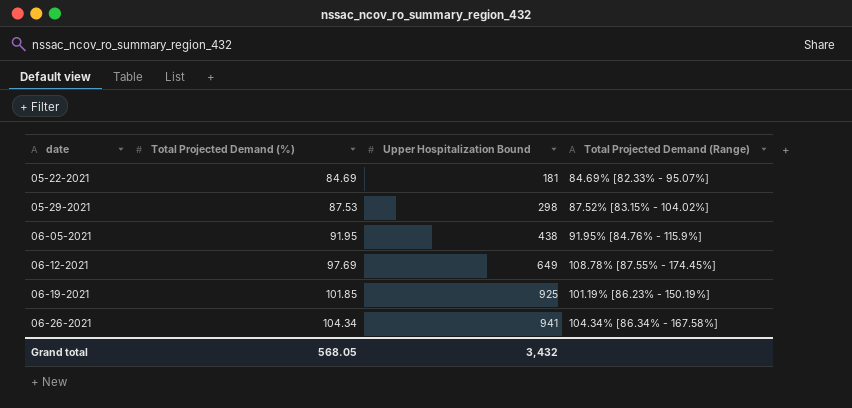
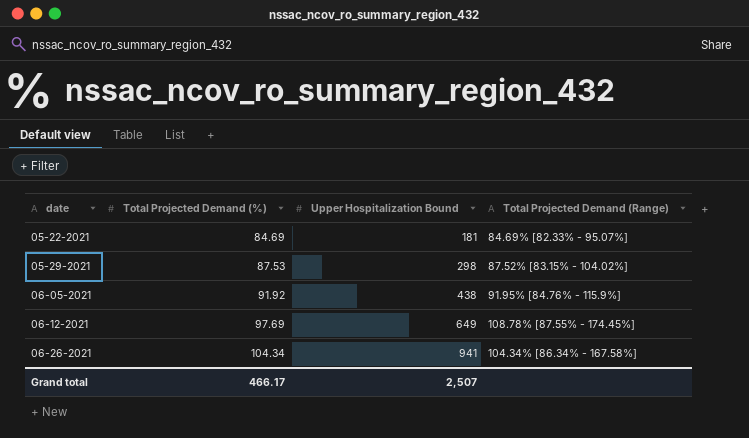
row 06-19-2021: 101.85 | 925 | 101.19% [86.23% - 150.19%] -> none
06-05-2021 | Total Projected Demand (%): 91.95 -> 91.92
Grand total | Total Projected Demand (%): 568.05 -> 466.17
Grand total | Upper Hospitalization Bound: 3,432 -> 2,507

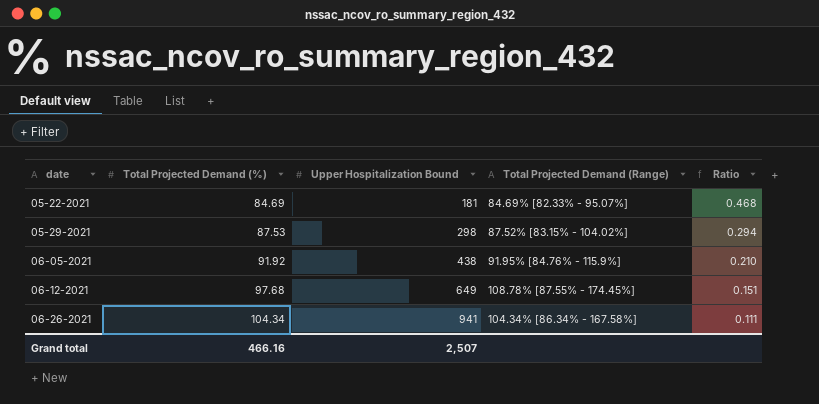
column Ratio | formula: none -> [Total Projected Demand (%)] / [Upper Hospitalization Bound]
06-12-2021 | Total Projected Demand (%): 97.69 -> 97.68
Grand total | Total Projected Demand (%): 466.17 -> 466.16

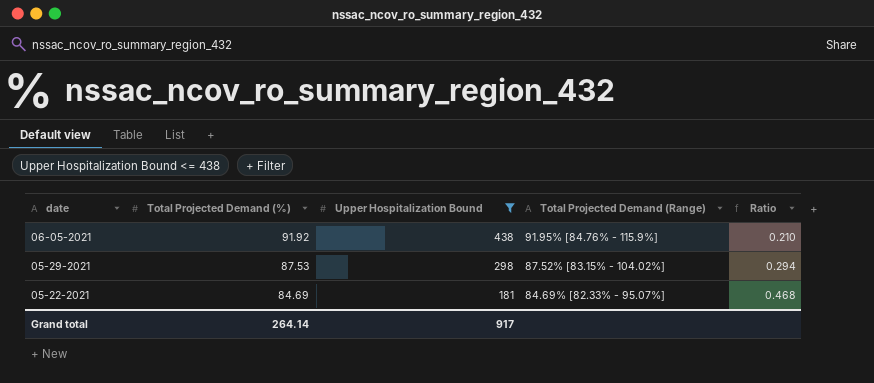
filter: none -> Upper Hospitalization Bound <= 438
row order: date ascending -> date descending
Grand total | Total Projected Demand (%): 466.16 -> 264.14
Grand total | Upper Hospitalization Bound: 2,507 -> 917

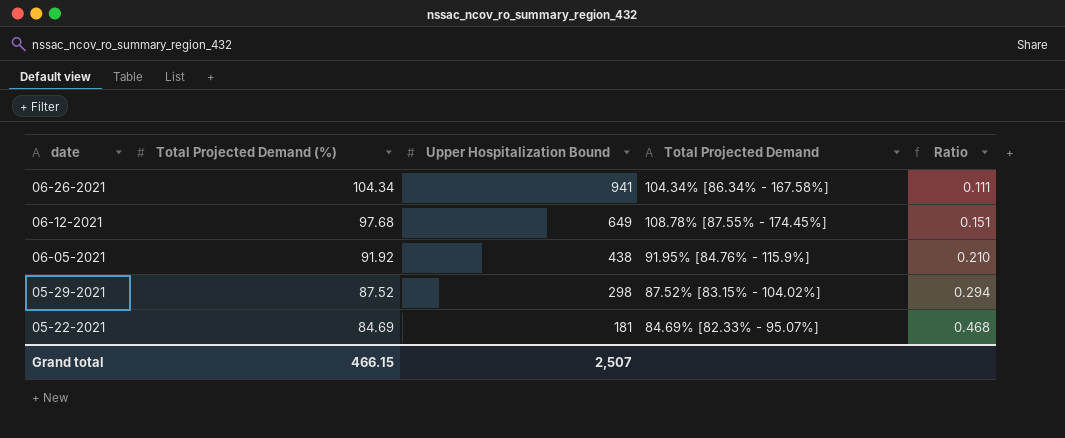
filter: Upper Hospitalization Bound <= 438 -> none
column name: Total Projected Demand (Range) -> Total Projected Demand
05-29-2021 | Total Projected Demand (%): 87.53 -> 87.52
Grand total | Total Projected Demand (%): 264.14 -> 466.15
Grand total | Upper Hospitalization Bound: 917 -> 2,507

